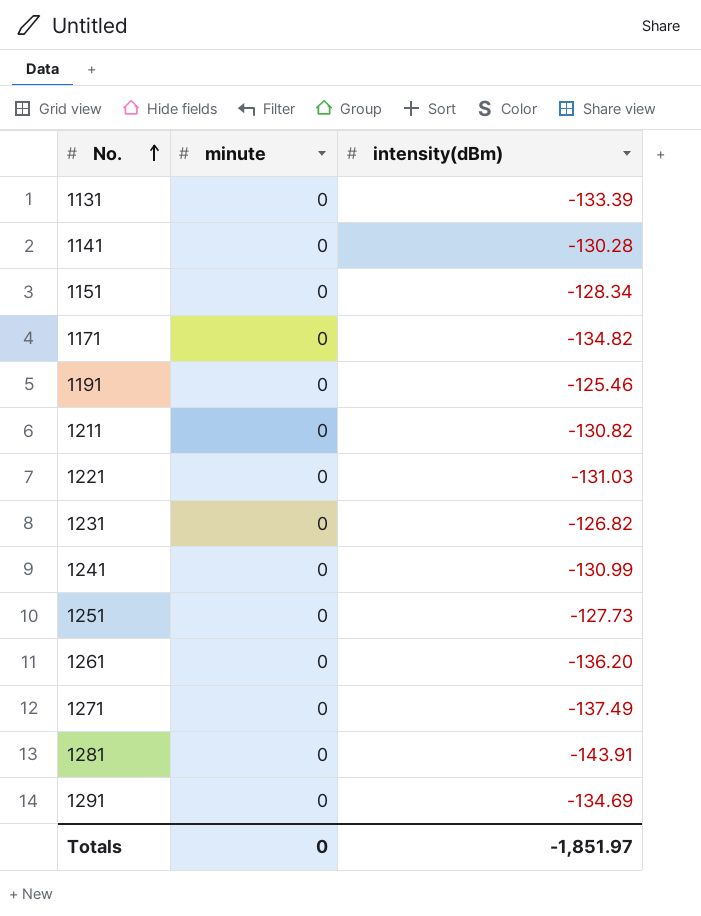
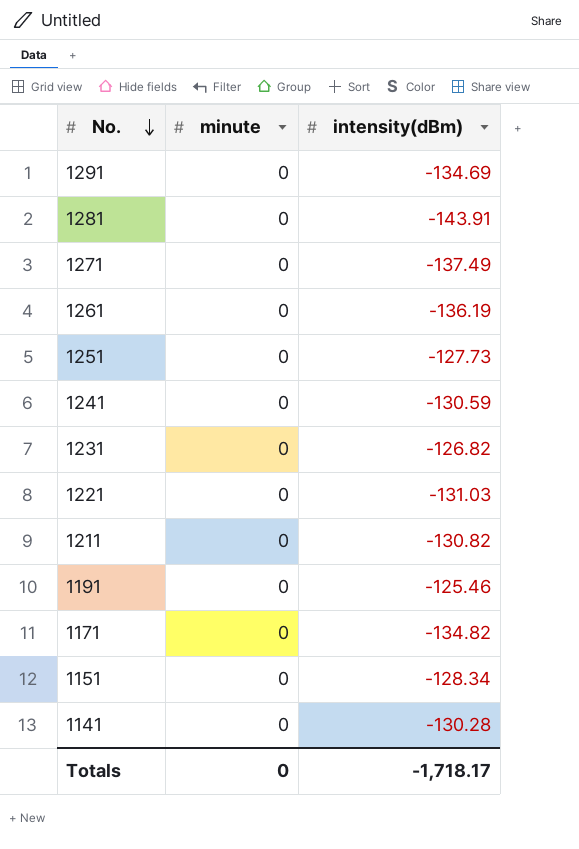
row order: No. ascending -> No. descending
row 1131: 0 | -133.39 -> none
1261 | intensity(dBm): -136.20 -> -136.19
1241 | intensity(dBm): -130.99 -> -130.59
Totals | intensity(dBm): -1,851.97 -> -1,718.17

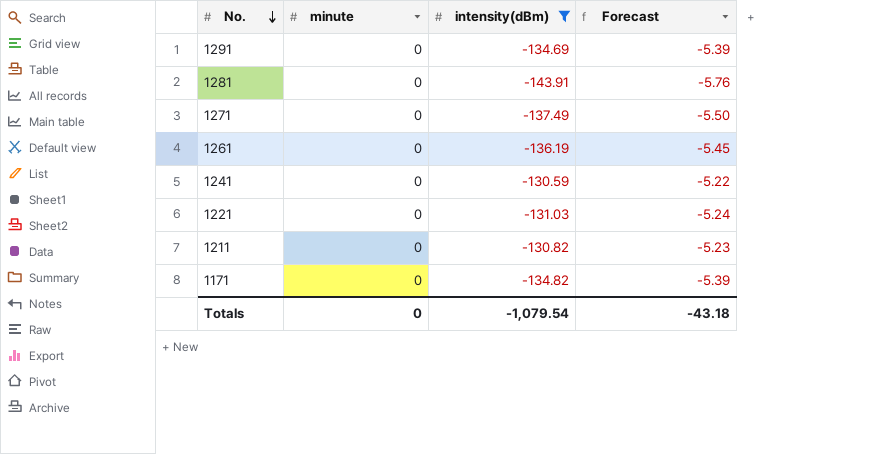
filter: none -> intensity(dBm) <= -130.59
column Forecast | formula: none -> [intensity(dBm)] * 0.04
Totals | intensity(dBm): -1,718.17 -> -1,079.54

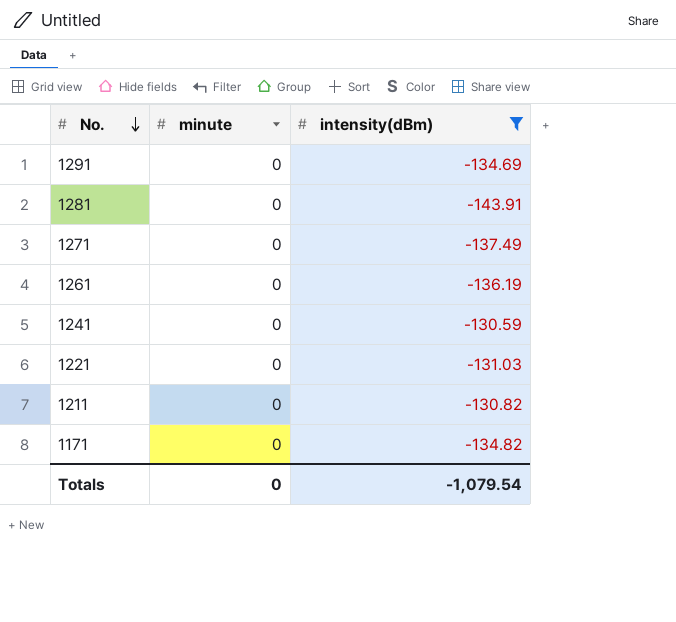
column Forecast | formula: [intensity(dBm)] * 0.04 -> none

